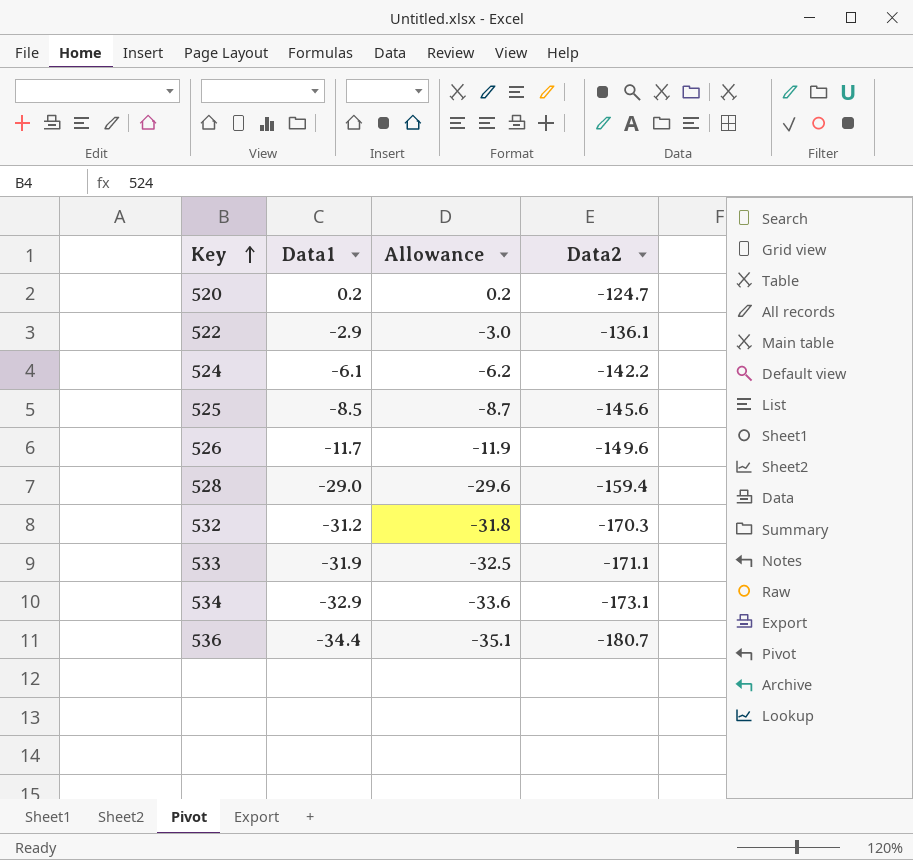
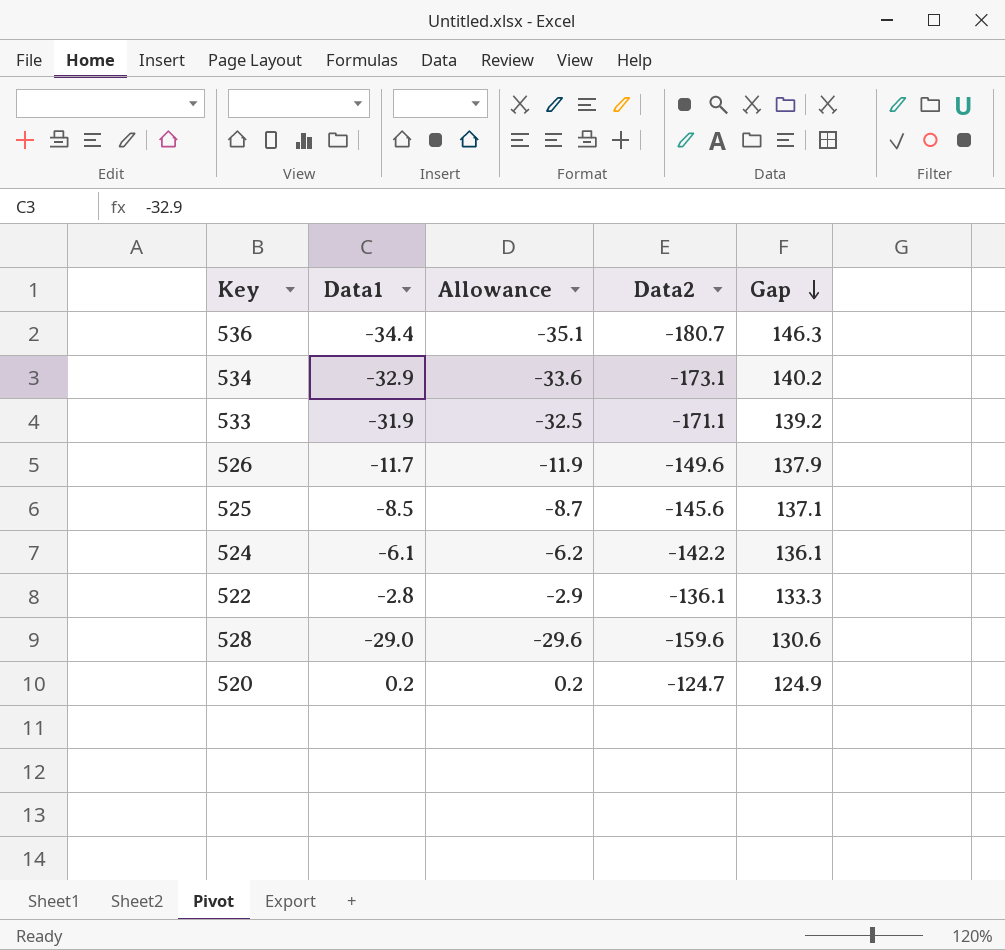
row order: Key ascending -> Gap descending
column Gap | formula: none -> [Data1] - [Data2]
row 532: -31.2 | -31.8 | -170.3 -> none
522 | Data1: -2.9 -> -2.8
522 | Allowance: -3.0 -> -2.9
528 | Data2: -159.4 -> -159.6

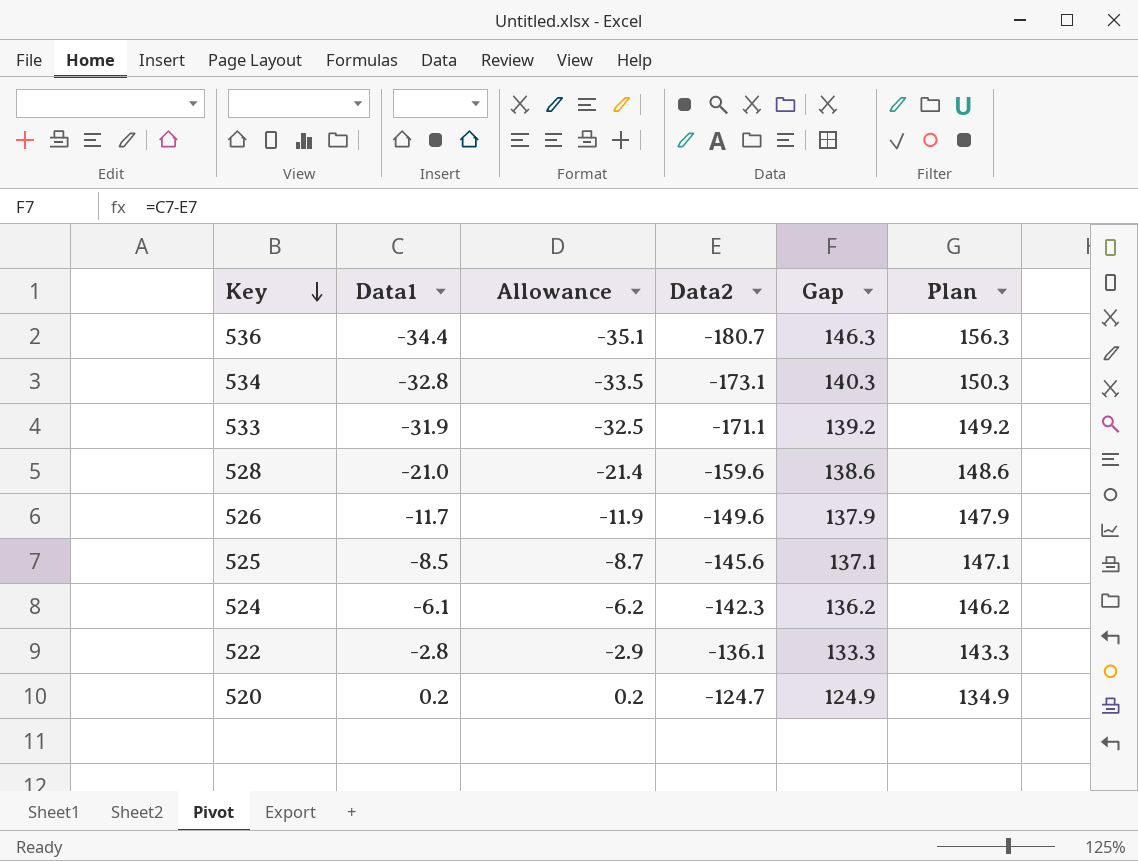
row order: Gap descending -> Key descending
column Plan | formula: none -> [Gap] + 10
534 | Data1: -32.9 -> -32.8
534 | Allowance: -33.6 -> -33.5
534 | Gap: 140.2 -> 140.3
528 | Data1: -29.0 -> -21.0
528 | Allowance: -29.6 -> -21.4
528 | Gap: 130.6 -> 138.6
524 | Data2: -142.2 -> -142.3
524 | Gap: 136.1 -> 136.2

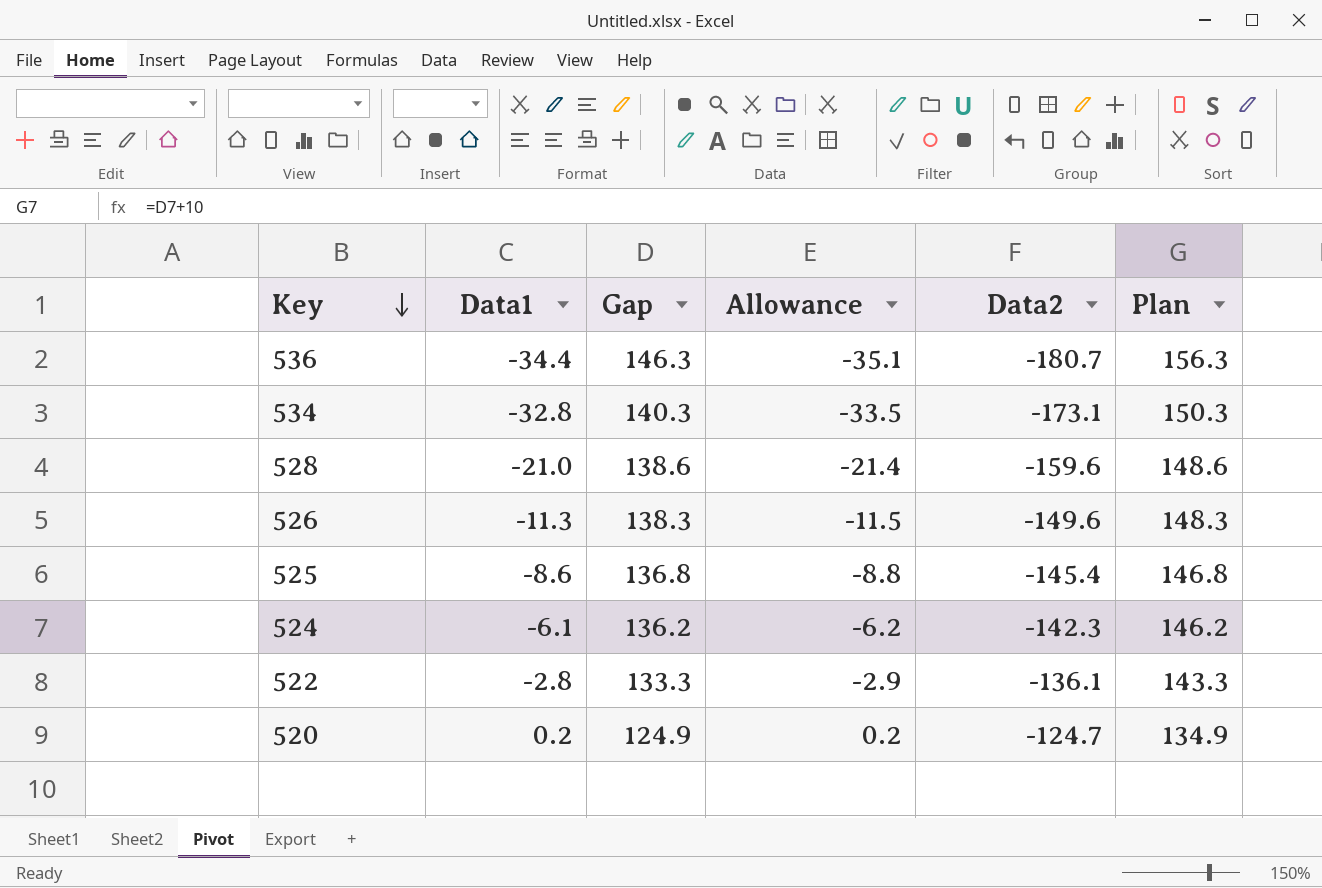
column Gap | position: 5 -> 3
row 533: -31.9 | -32.5 | -171.1 | 139.2 | 149.2 -> none
526 | Data1: -11.7 -> -11.3
526 | Gap: 137.9 -> 138.3
526 | Allowance: -11.9 -> -11.5
526 | Plan: 147.9 -> 148.3
525 | Data1: -8.5 -> -8.6
525 | Gap: 137.1 -> 136.8
525 | Allowance: -8.7 -> -8.8
525 | Data2: -145.6 -> -145.4
525 | Plan: 147.1 -> 146.8

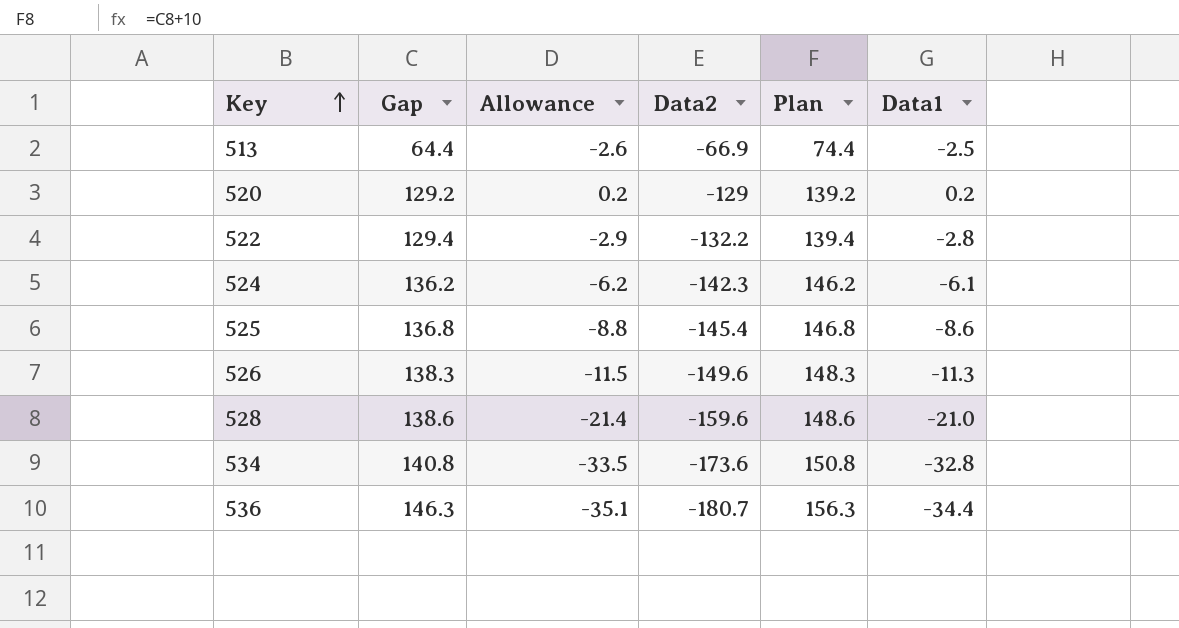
row order: Key descending -> Key ascending
column Data1 | position: 2 -> 6
row 513: none -> 64.4 | -2.6 | -66.9 | 74.4 | -2.5
520 | Gap: 124.9 -> 129.2
520 | Data2: -124.7 -> -129
520 | Plan: 134.9 -> 139.2
522 | Gap: 133.3 -> 129.4
522 | Data2: -136.1 -> -132.2
522 | Plan: 143.3 -> 139.4
534 | Gap: 140.3 -> 140.8
534 | Data2: -173.1 -> -173.6
534 | Plan: 150.3 -> 150.8

